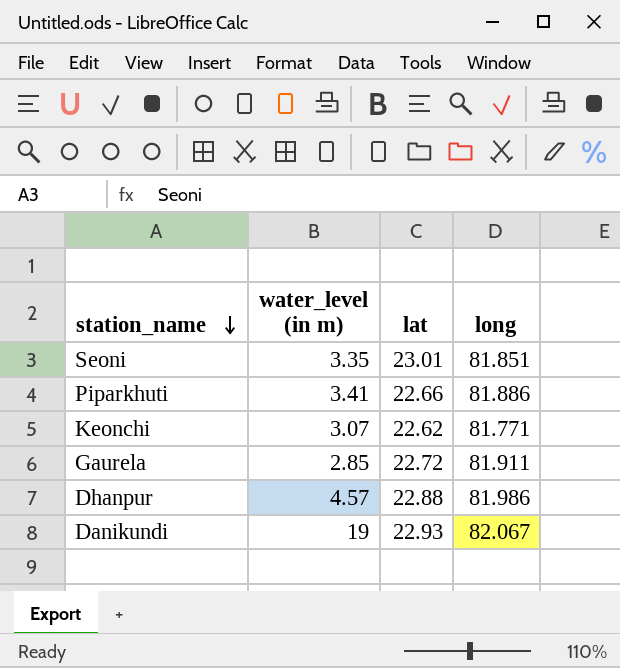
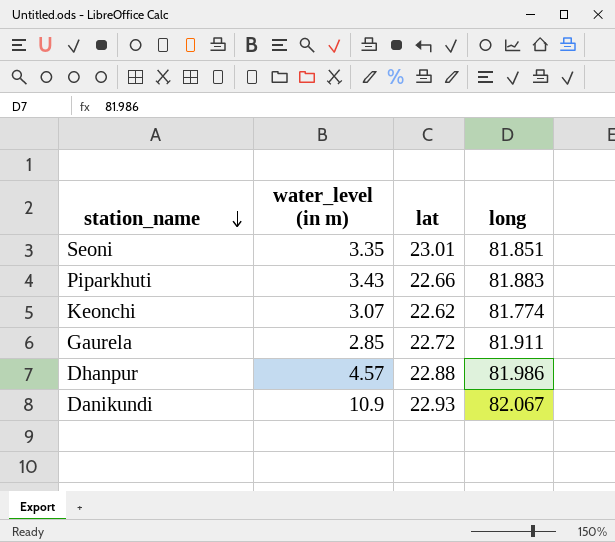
Piparkhuti | water_level (in m): 3.41 -> 3.43
Piparkhuti | long: 81.886 -> 81.883
Keonchi | long: 81.771 -> 81.774
Danikundi | water_level (in m): 19 -> 10.9

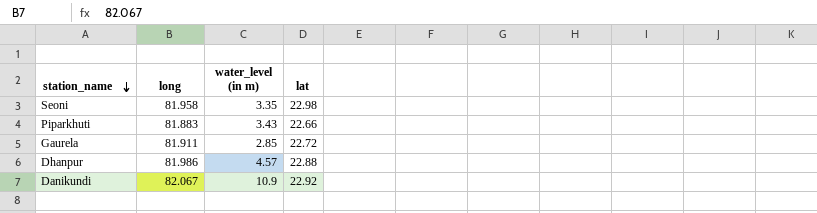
column long | position: 4 -> 2
row Keonchi: 3.07 | 22.62 | 81.774 -> none
Seoni | long: 81.851 -> 81.958
Seoni | lat: 23.01 -> 22.98
Danikundi | lat: 22.93 -> 22.92

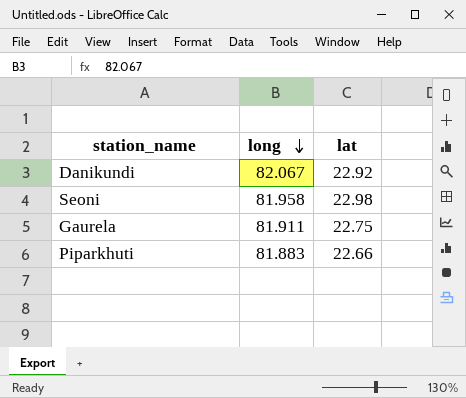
row order: station_name descending -> long descending
column water_level (in m) | position: 3 -> none
row Dhanpur: 81.986 | 4.57 | 22.88 -> none
Gaurela | lat: 22.72 -> 22.75

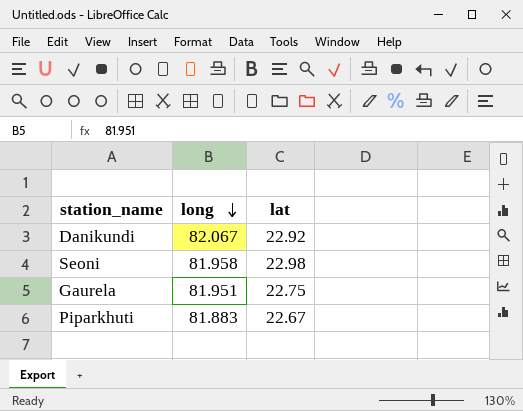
Gaurela | long: 81.911 -> 81.951
Piparkhuti | lat: 22.66 -> 22.67

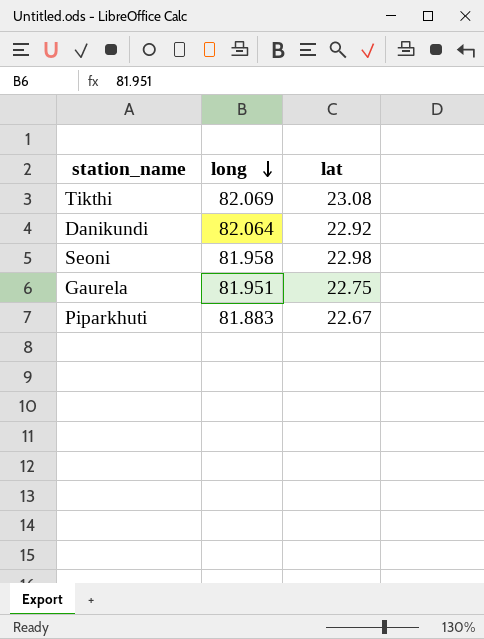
row Tikthi: none -> 82.069 | 23.08
Danikundi | long: 82.067 -> 82.064

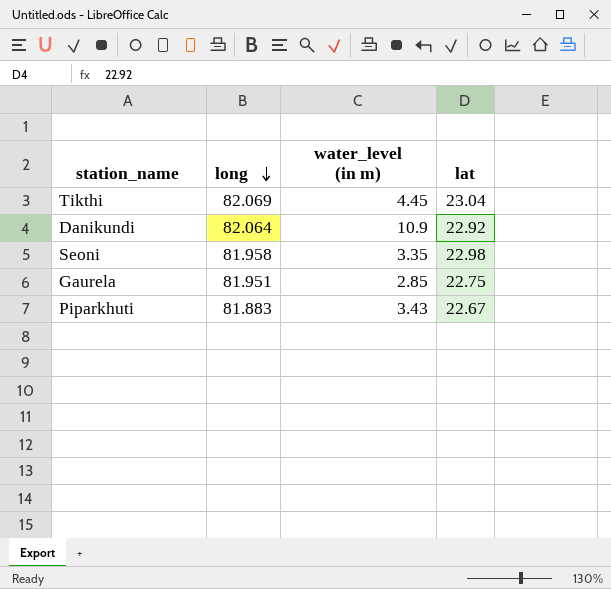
column water_level (in m) | position: none -> 3
Tikthi | lat: 23.08 -> 23.04

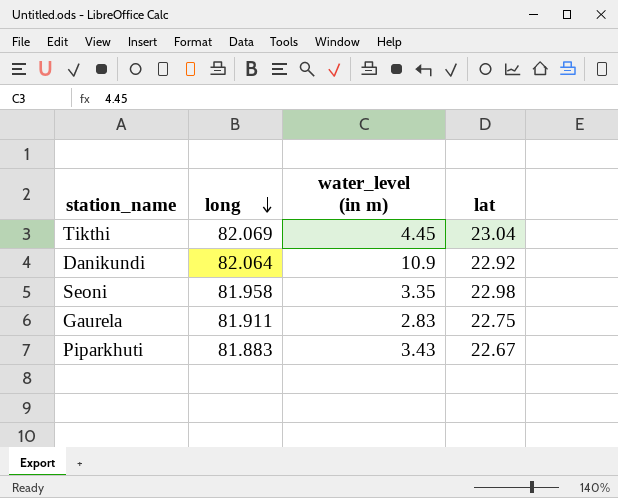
Gaurela | long: 81.951 -> 81.911
Gaurela | water_level (in m): 2.85 -> 2.83

